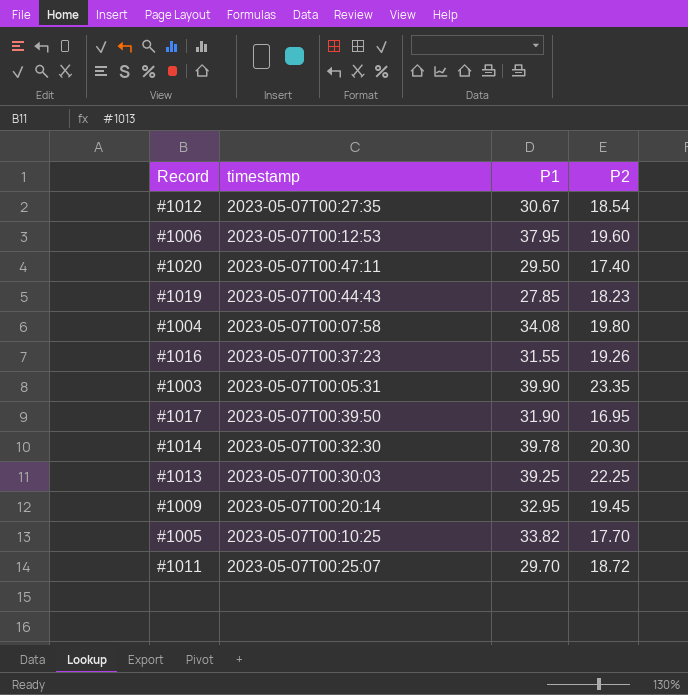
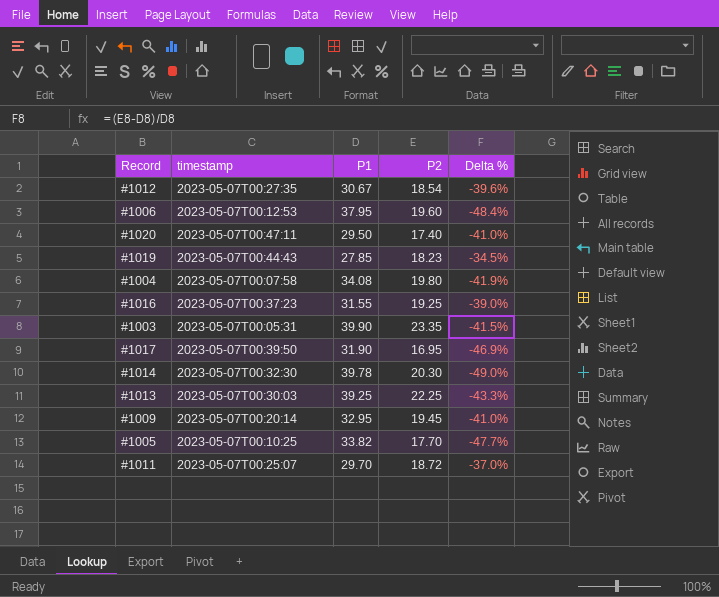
column Delta % | formula: none -> ([P2] - [P1]) / [P1]
#1016 | P2: 19.26 -> 19.25

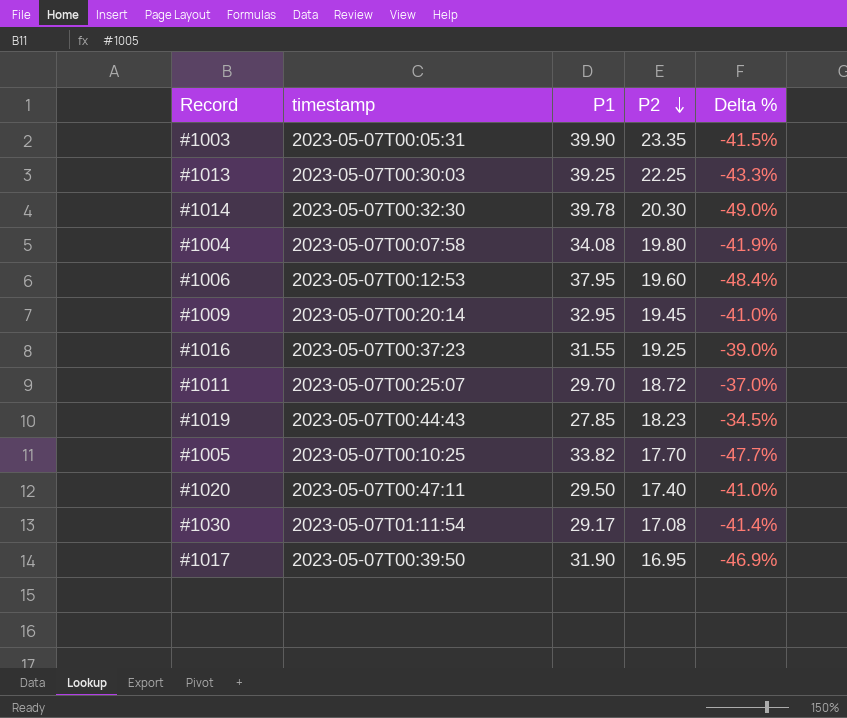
row order: none -> P2 descending
row #1012: 2023-05-07T00:27:35 | 30.67 | 18.54 | -39.6% -> none
row #1030: none -> 2023-05-07T01:11:54 | 29.17 | 17.08 | -41.4%

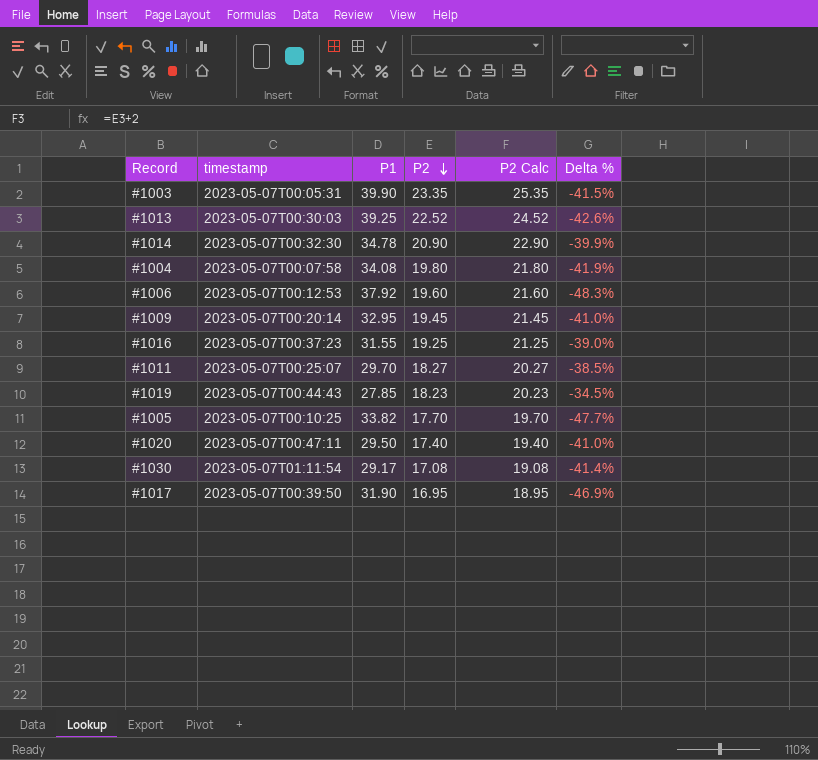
column P2 Calc | formula: none -> [P2] + 2
#1013 | P2: 22.25 -> 22.52
#1013 | Delta %: -43.3% -> -42.6%
#1014 | P1: 39.78 -> 34.78
#1014 | P2: 20.30 -> 20.90
#1014 | Delta %: -49.0% -> -39.9%
#1006 | P1: 37.95 -> 37.92
#1006 | Delta %: -48.4% -> -48.3%
#1011 | P2: 18.72 -> 18.27
#1011 | Delta %: -37.0% -> -38.5%

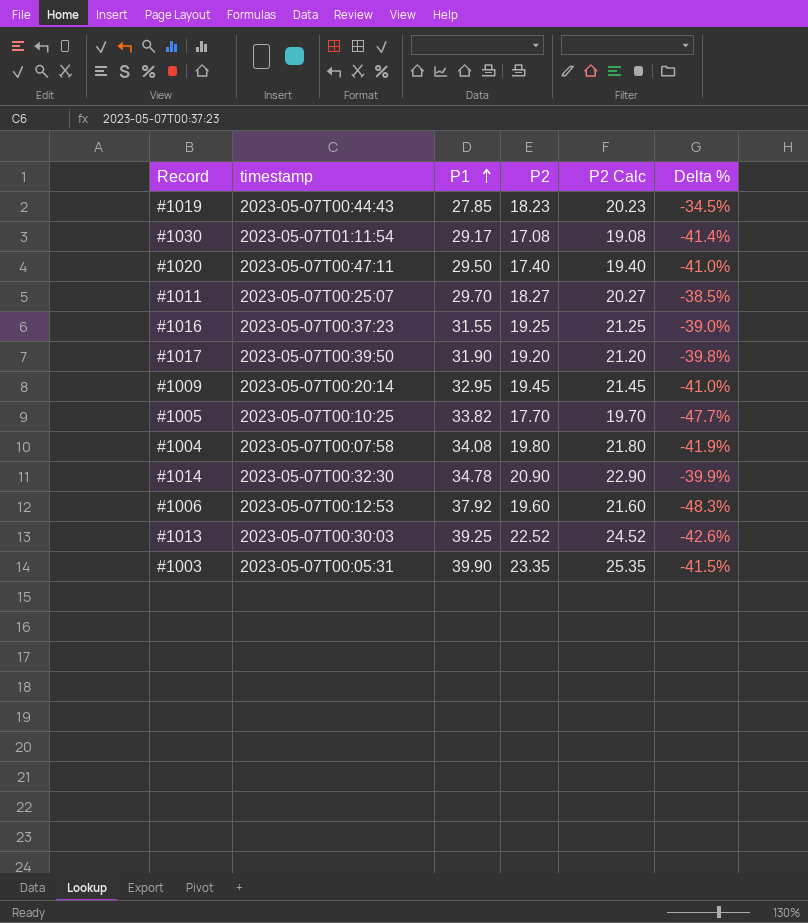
row order: P2 descending -> P1 ascending
#1017 | P2: 16.95 -> 19.20
#1017 | P2 Calc: 18.95 -> 21.20
#1017 | Delta %: -46.9% -> -39.8%

